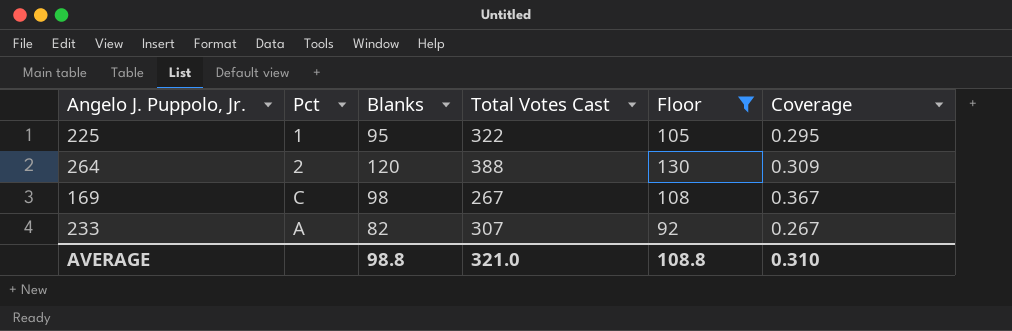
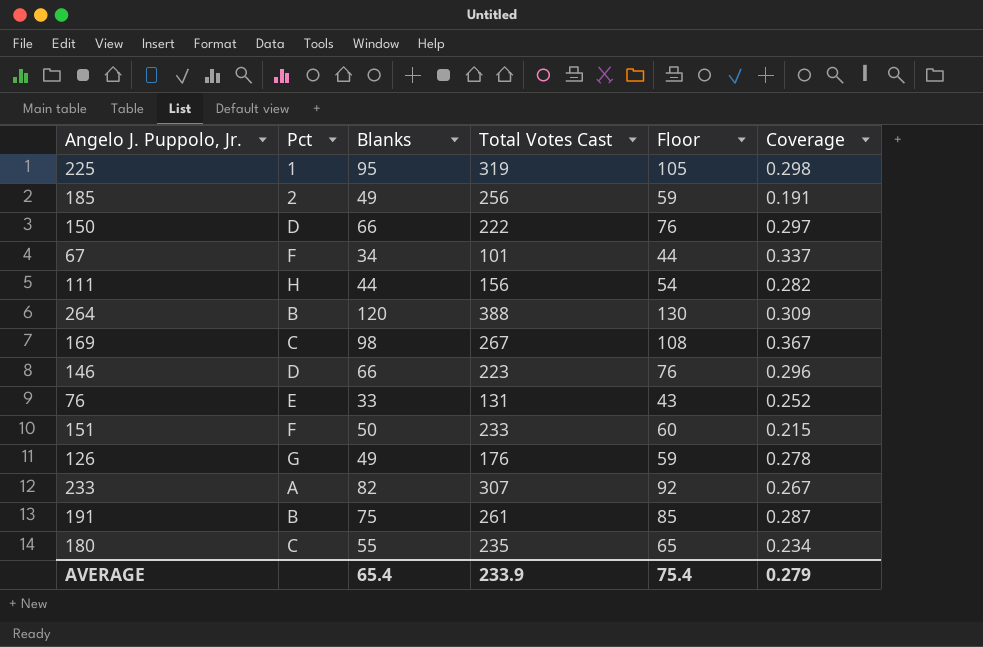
filter: Floor >= 92 -> none
225 | Total Votes Cast: 322 -> 319
225 | Coverage: 0.295 -> 0.298
264 | Pct: 2 -> B
AVERAGE | Blanks: 98.8 -> 65.4
AVERAGE | Total Votes Cast: 321.0 -> 233.9
AVERAGE | Floor: 108.8 -> 75.4
AVERAGE | Coverage: 0.310 -> 0.279

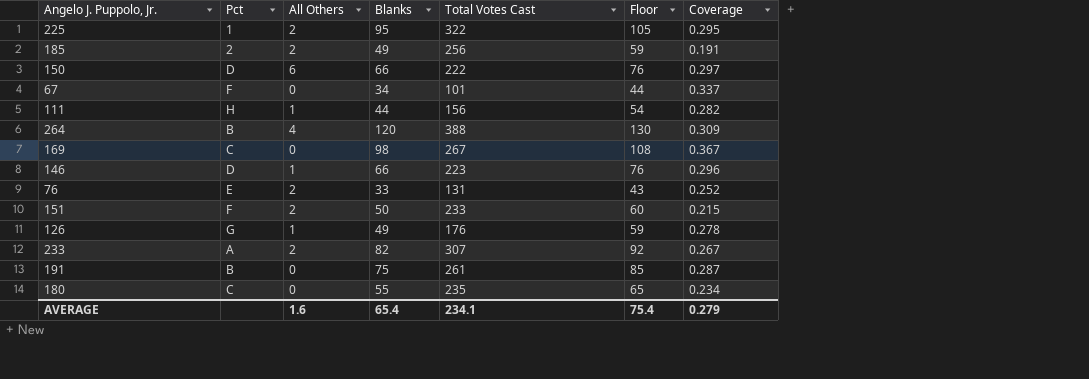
column All Others | position: none -> 3
225 | Total Votes Cast: 319 -> 322
225 | Coverage: 0.298 -> 0.295
AVERAGE | Total Votes Cast: 233.9 -> 234.1

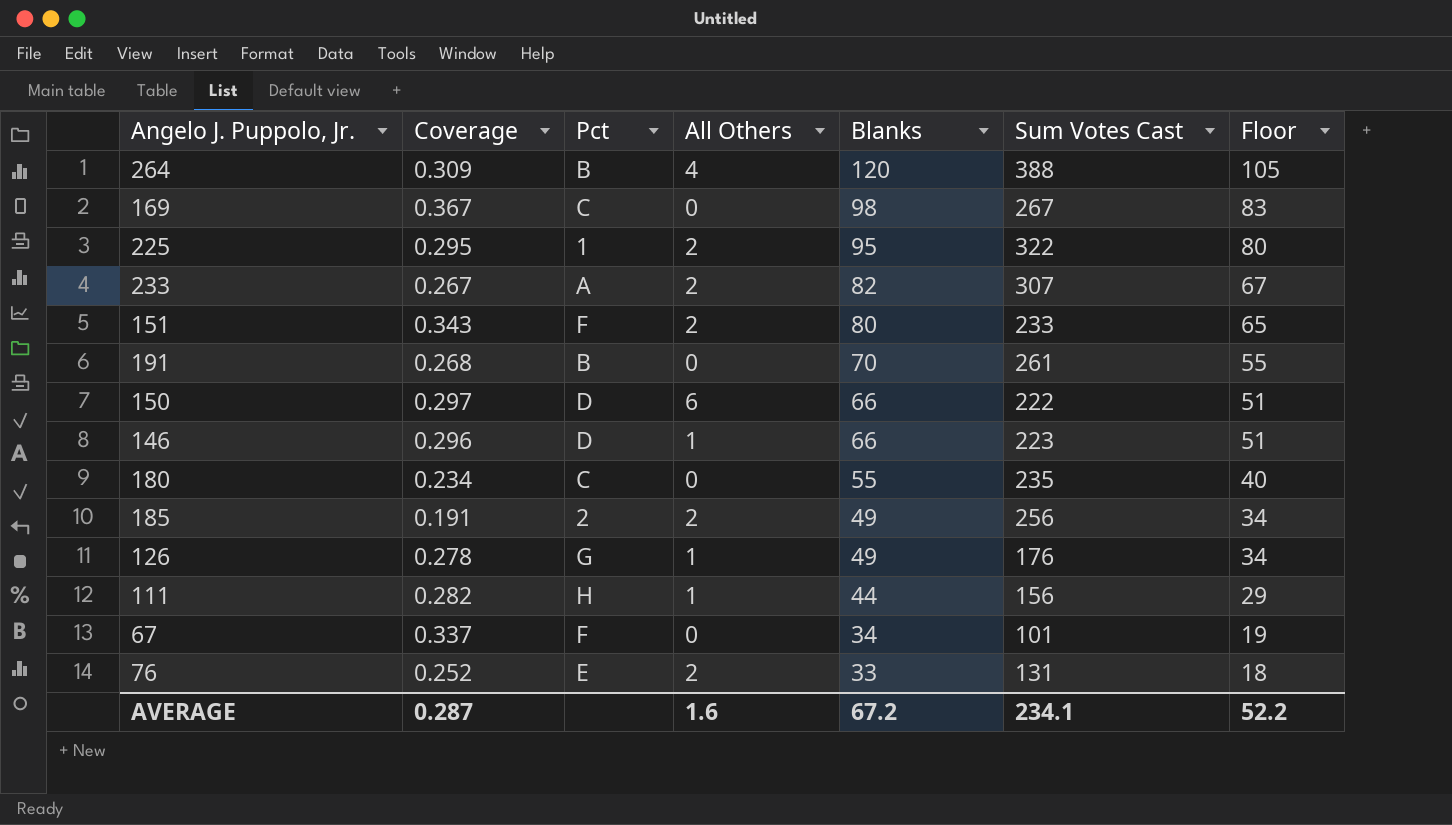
row order: none -> Blanks descending
column Coverage | position: 7 -> 2
column name: Total Votes Cast -> Sum Votes Cast
column Floor | formula: [Blanks] + 10 -> [Blanks] - 15
151 | Coverage: 0.215 -> 0.343
151 | Blanks: 50 -> 80
191 | Coverage: 0.287 -> 0.268
191 | Blanks: 75 -> 70
AVERAGE | Coverage: 0.279 -> 0.287
AVERAGE | Blanks: 65.4 -> 67.2
AVERAGE | Floor: 75.4 -> 52.2

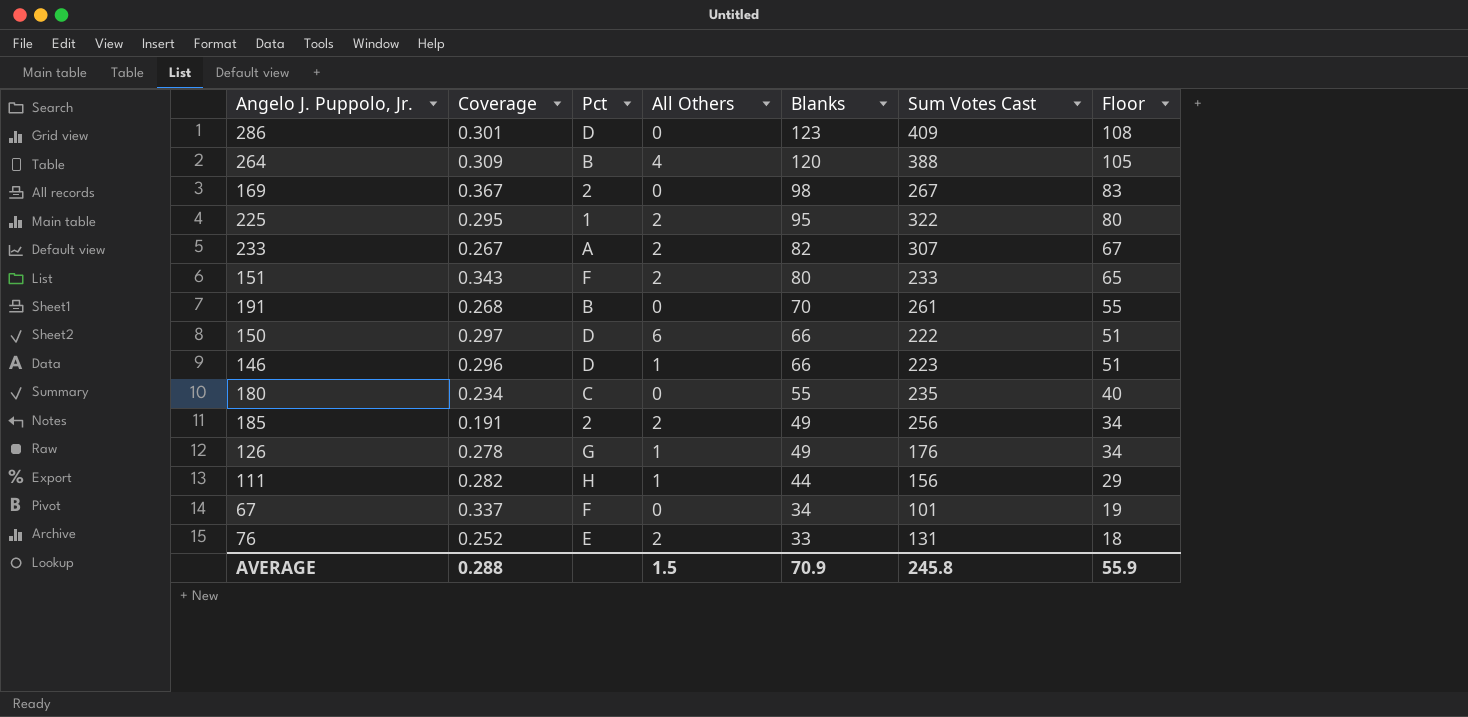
row 286: none -> 0.301 | D | 0 | 123 | 409 | 108
169 | Pct: C -> 2
AVERAGE | Coverage: 0.287 -> 0.288
AVERAGE | All Others: 1.6 -> 1.5
AVERAGE | Blanks: 67.2 -> 70.9
AVERAGE | Sum Votes Cast: 234.1 -> 245.8
AVERAGE | Floor: 52.2 -> 55.9

